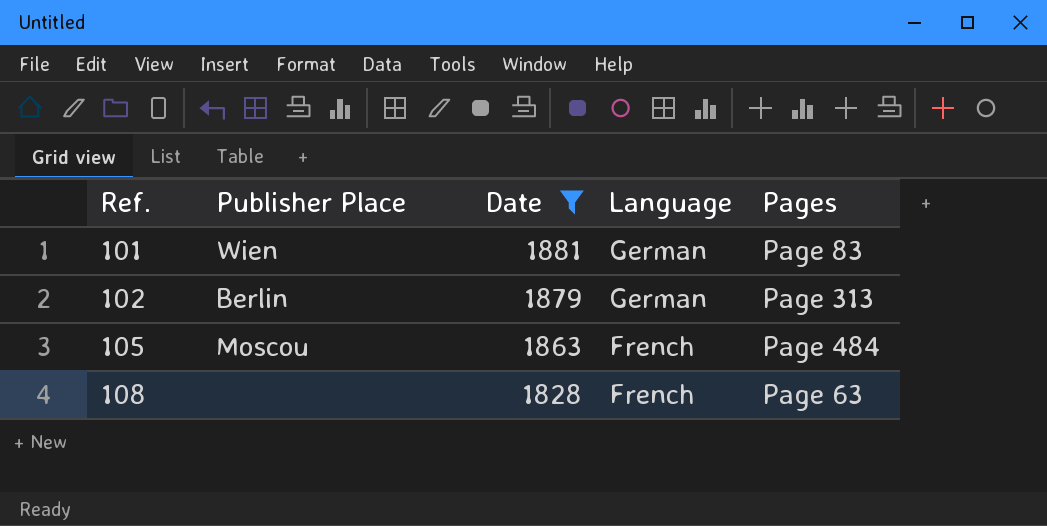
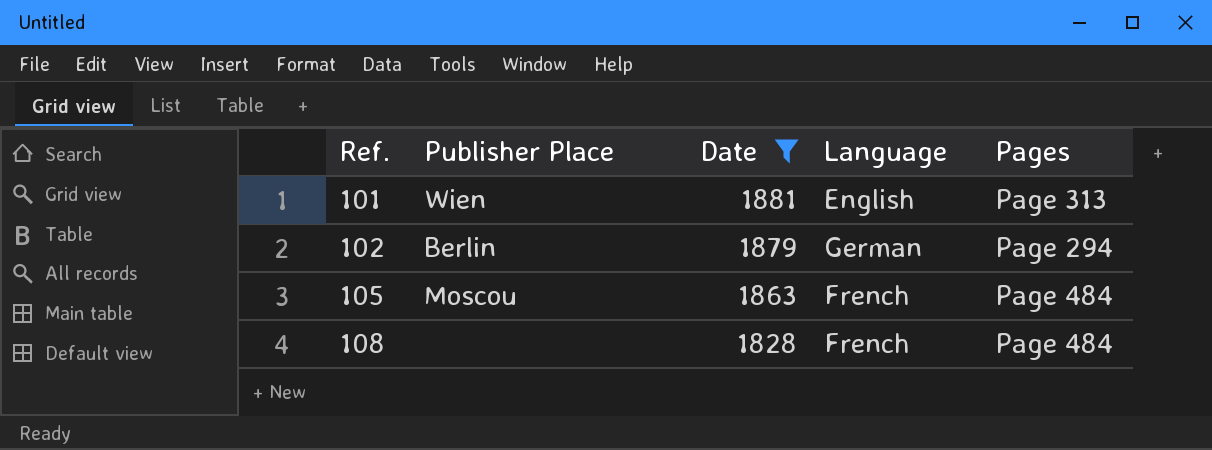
101 | Language: German -> English
101 | Pages: Page 83 -> Page 313
102 | Pages: Page 313 -> Page 294
108 | Pages: Page 63 -> Page 484

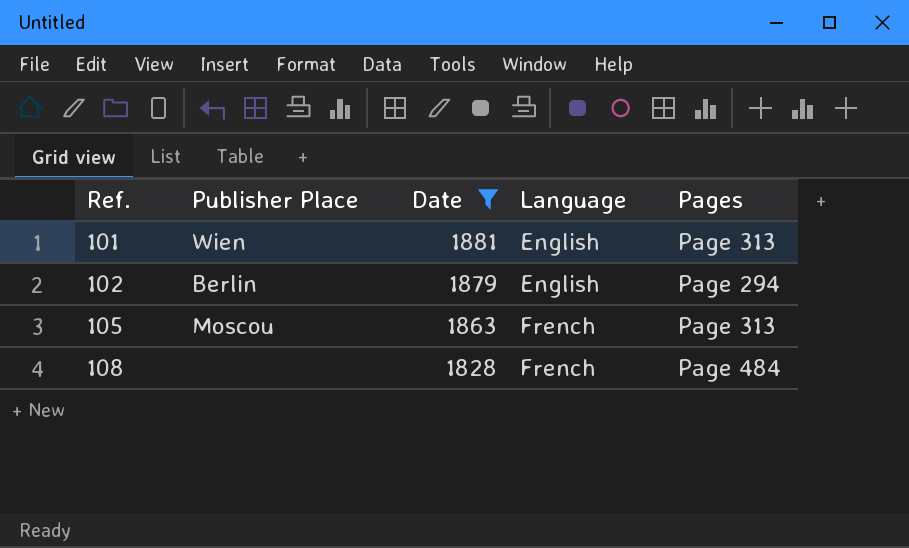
102 | Language: German -> English
105 | Pages: Page 484 -> Page 313

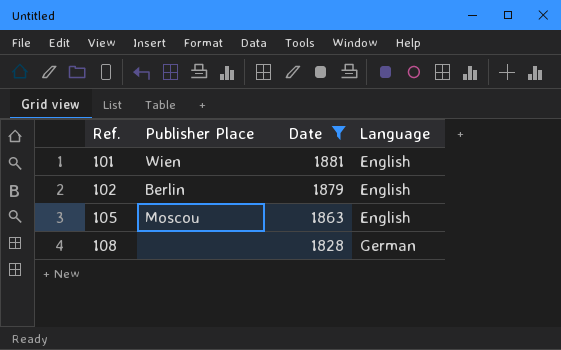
column Pages | position: 5 -> none
105 | Language: French -> English
108 | Language: French -> German

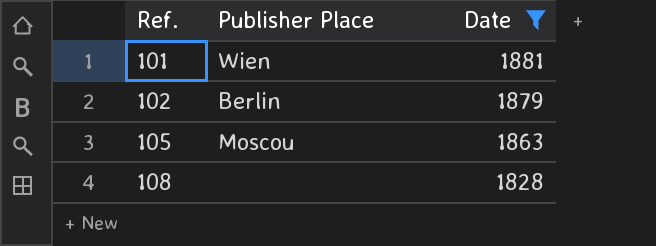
column Language | position: 4 -> none

